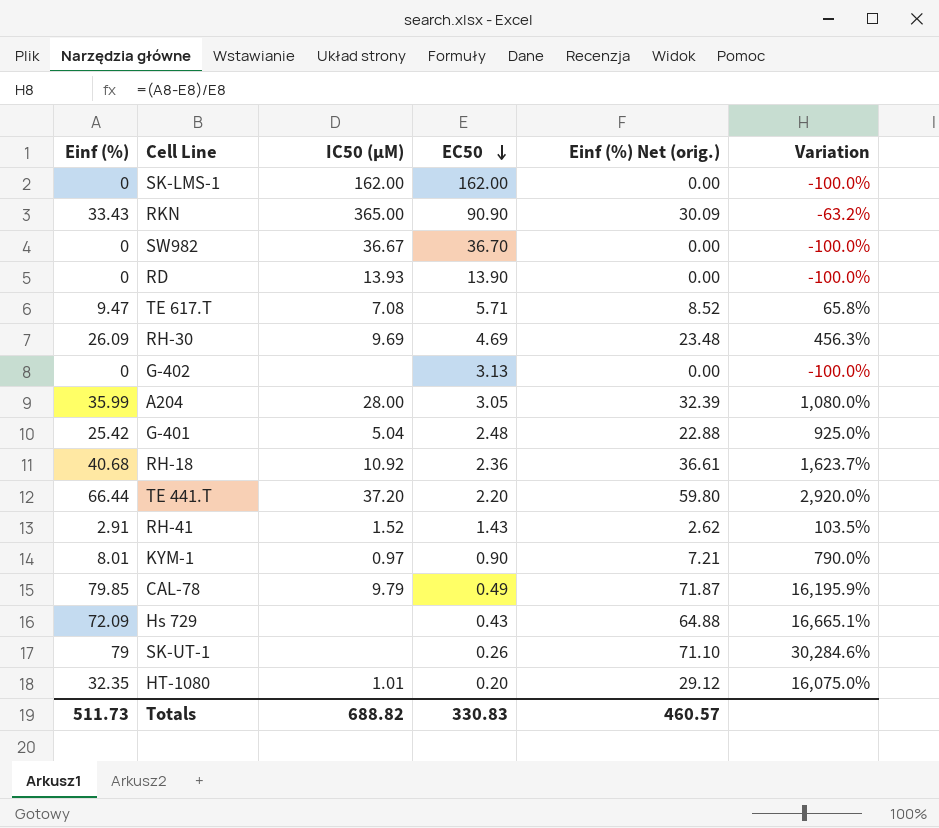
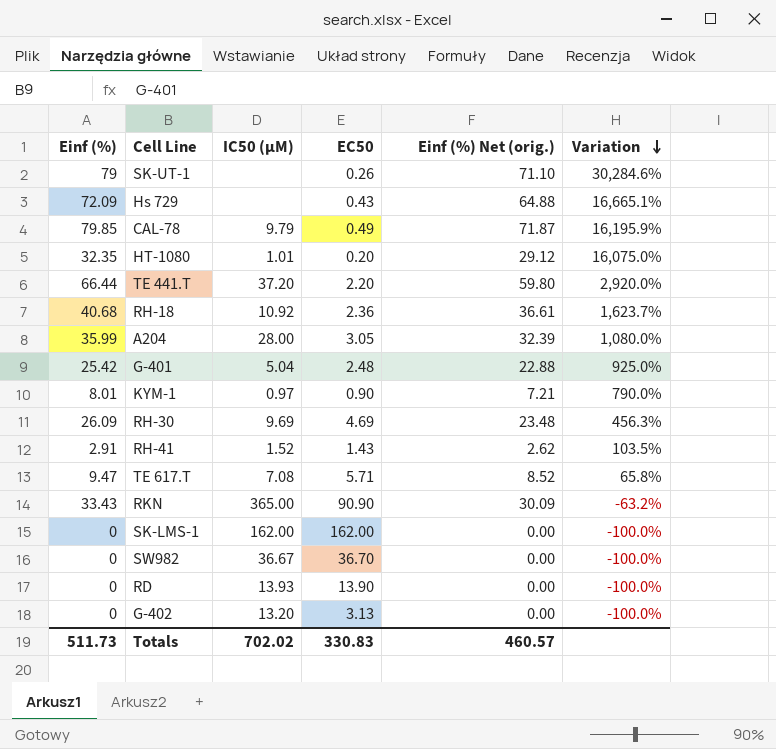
row order: EC50 descending -> Variation descending
G-402 | IC50 (µM): none -> 13.20
Totals | IC50 (µM): 688.82 -> 702.02

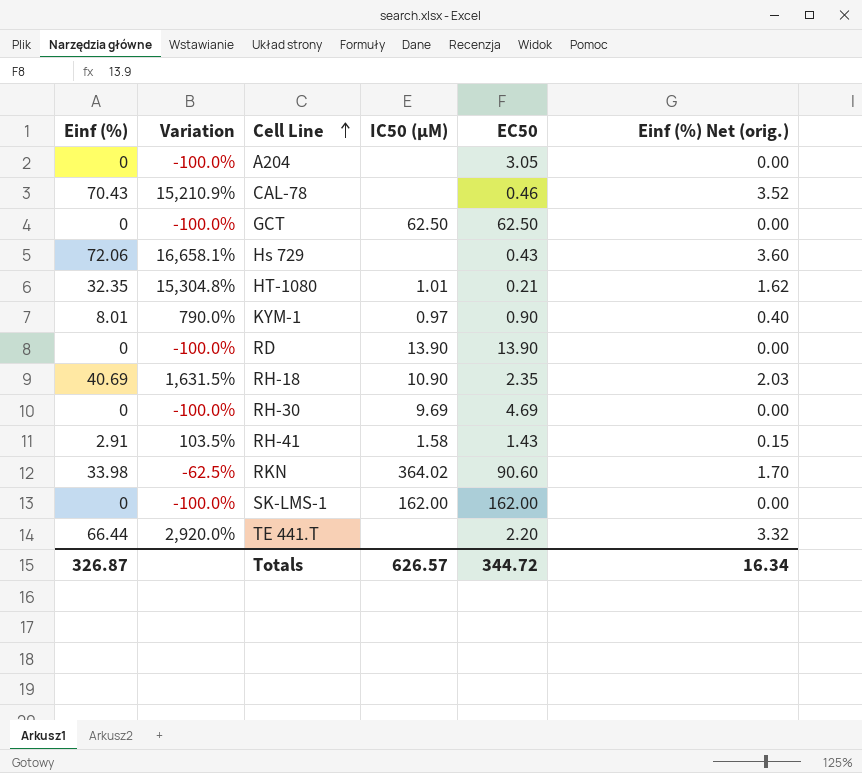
row order: Variation descending -> Cell Line ascending
column Variation | position: 6 -> 2
column Einf (%) Net (orig.) | formula: [Einf (%)] * 0.9 -> [Einf (%)] * 0.05
row SK-UT-1: 79 | none | 0.26 | 71.10 | 30,284.6% -> none
row G-401: 25.42 | 5.04 | 2.48 | 22.88 | 925.0% -> none
row TE 617.T: 9.47 | 7.08 | 5.71 | 8.52 | 65.8% -> none
row SW982: 0 | 36.67 | 36.70 | 0.00 | -100.0% -> none
row G-402: 0 | 13.20 | 3.13 | 0.00 | -100.0% -> none
A204 | Einf (%): 35.99 -> 0
A204 | Variation: 1,080.0% -> -100.0%
A204 | IC50 (µM): 28.00 -> none
CAL-78 | Einf (%): 79.85 -> 70.43
CAL-78 | Variation: 16,195.9% -> 15,210.9%
CAL-78 | IC50 (µM): 9.79 -> none
CAL-78 | EC50: 0.49 -> 0.46
row GCT: none -> 0 | -100.0% | 62.50 | 62.50 | 0.00
Hs 729 | Einf (%): 72.09 -> 72.06
Hs 729 | Variation: 16,665.1% -> 16,658.1%
HT-1080 | Variation: 16,075.0% -> 15,304.8%
HT-1080 | EC50: 0.20 -> 0.21
RD | IC50 (µM): 13.93 -> 13.90
RH-18 | Einf (%): 40.68 -> 40.69
RH-18 | Variation: 1,623.7% -> 1,631.5%
RH-18 | IC50 (µM): 10.92 -> 10.90
RH-18 | EC50: 2.36 -> 2.35
RH-30 | Einf (%): 26.09 -> 0
RH-30 | Variation: 456.3% -> -100.0%
RH-41 | IC50 (µM): 1.52 -> 1.58
RKN | Einf (%): 33.43 -> 33.98
RKN | Variation: -63.2% -> -62.5%
RKN | IC50 (µM): 365.00 -> 364.02
RKN | EC50: 90.90 -> 90.60
TE 441.T | IC50 (µM): 37.20 -> none
Totals | Einf (%): 511.73 -> 326.87
Totals | IC50 (µM): 702.02 -> 626.57
Totals | EC50: 330.83 -> 344.72
Totals | Einf (%) Net (orig.): 460.57 -> 16.34

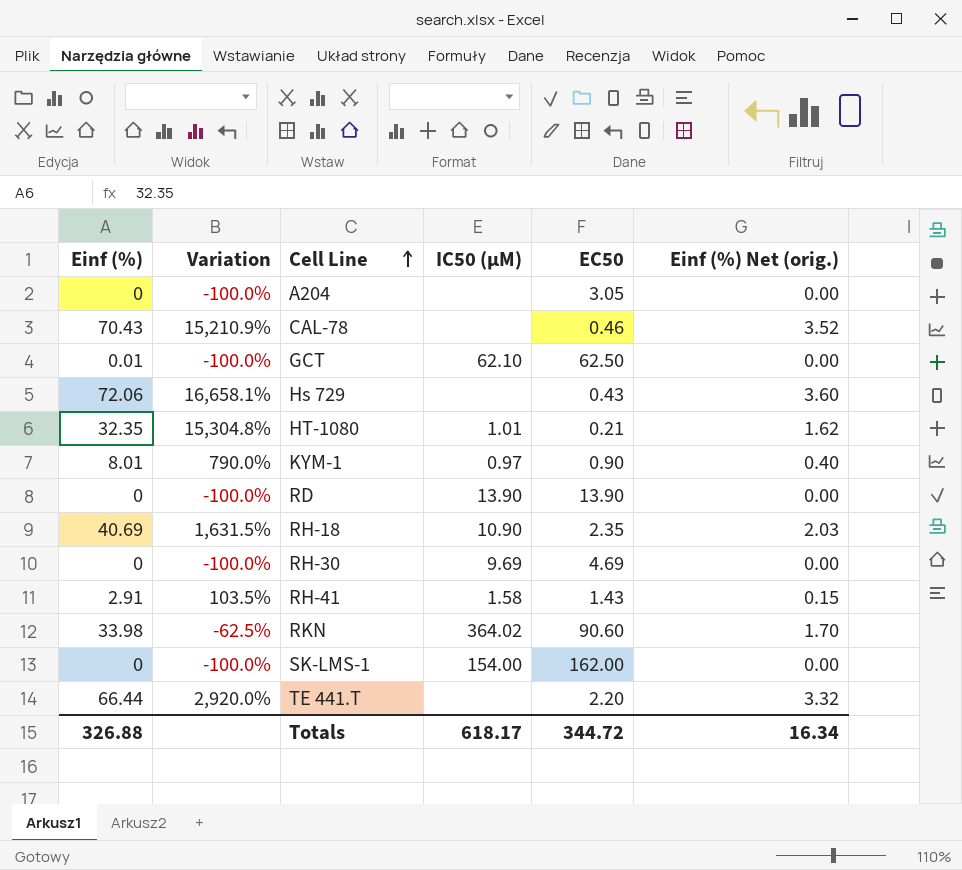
GCT | Einf (%): 0 -> 0.01
GCT | IC50 (µM): 62.50 -> 62.10
SK-LMS-1 | IC50 (µM): 162.00 -> 154.00
Totals | Einf (%): 326.87 -> 326.88
Totals | IC50 (µM): 626.57 -> 618.17

